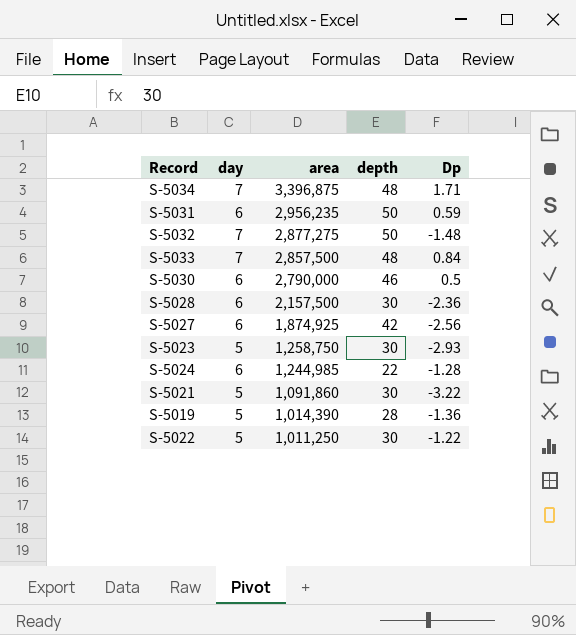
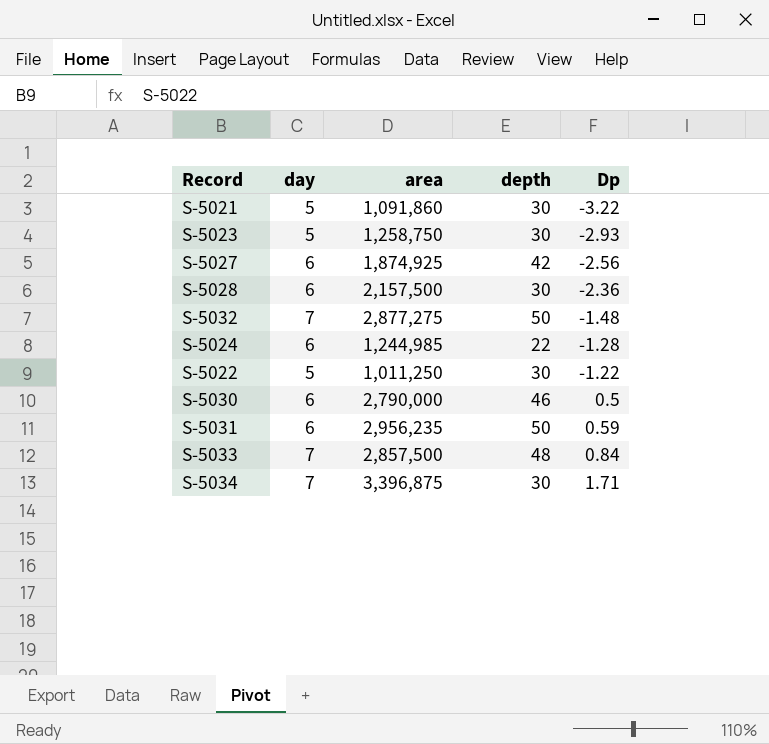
row order: area descending -> Dp ascending
row S-5019: 5 | 1,014,390 | 28 | -1.36 -> none
S-5034 | depth: 48 -> 30

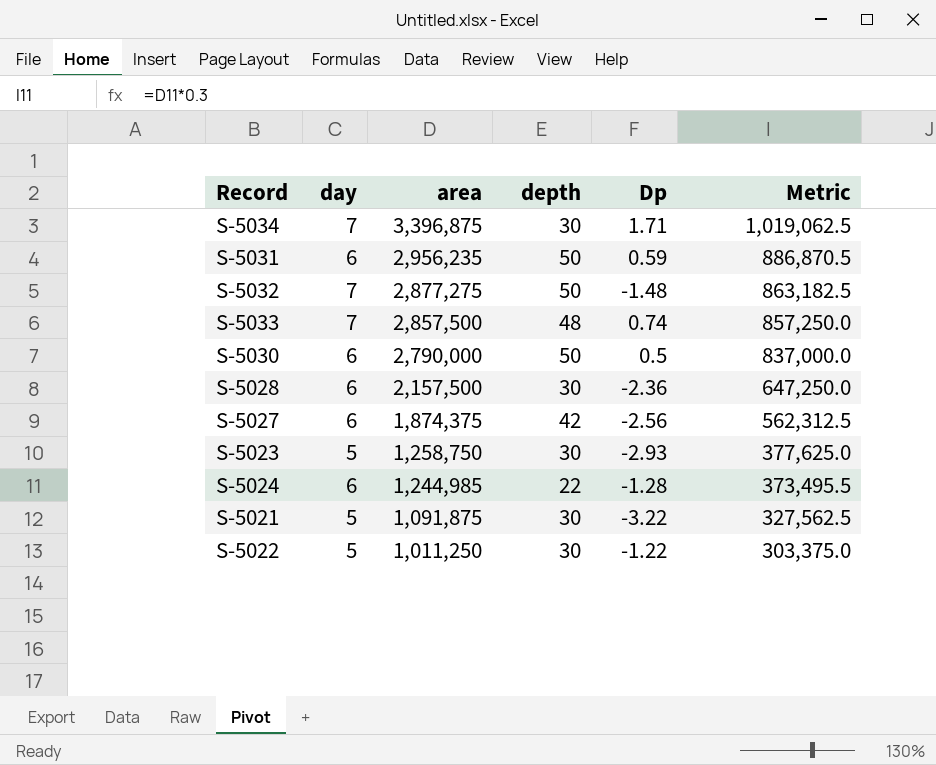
row order: Dp ascending -> area descending
column Metric | formula: none -> [area] * 0.3
S-5033 | Dp: 0.84 -> 0.74
S-5030 | depth: 46 -> 50
S-5027 | area: 1,874,925 -> 1,874,375
S-5021 | area: 1,091,860 -> 1,091,875

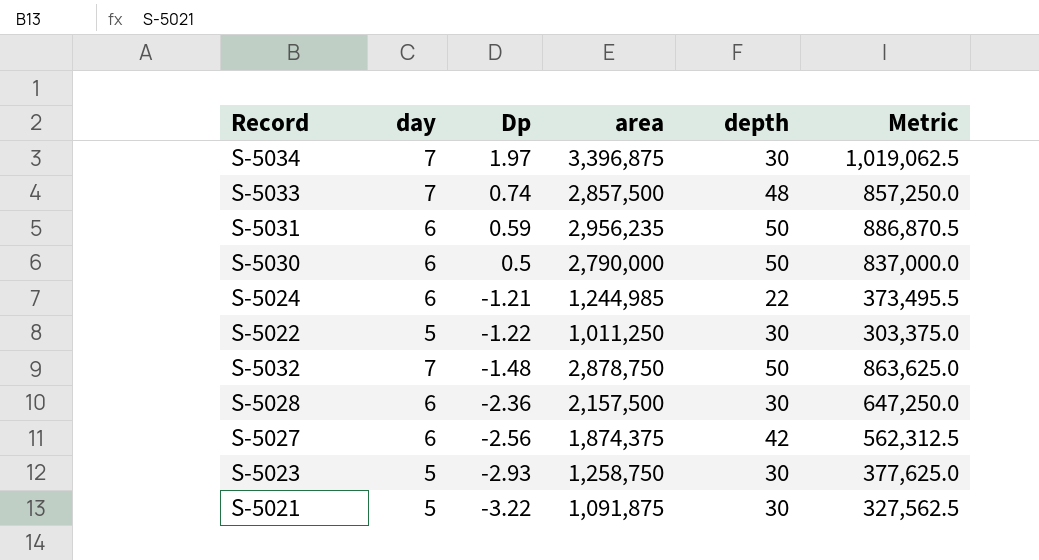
row order: area descending -> Dp descending
column Dp | position: 5 -> 3
S-5034 | Dp: 1.71 -> 1.97
S-5024 | Dp: -1.28 -> -1.21
S-5032 | area: 2,877,275 -> 2,878,750
S-5032 | Metric: 863,182.5 -> 863,625.0

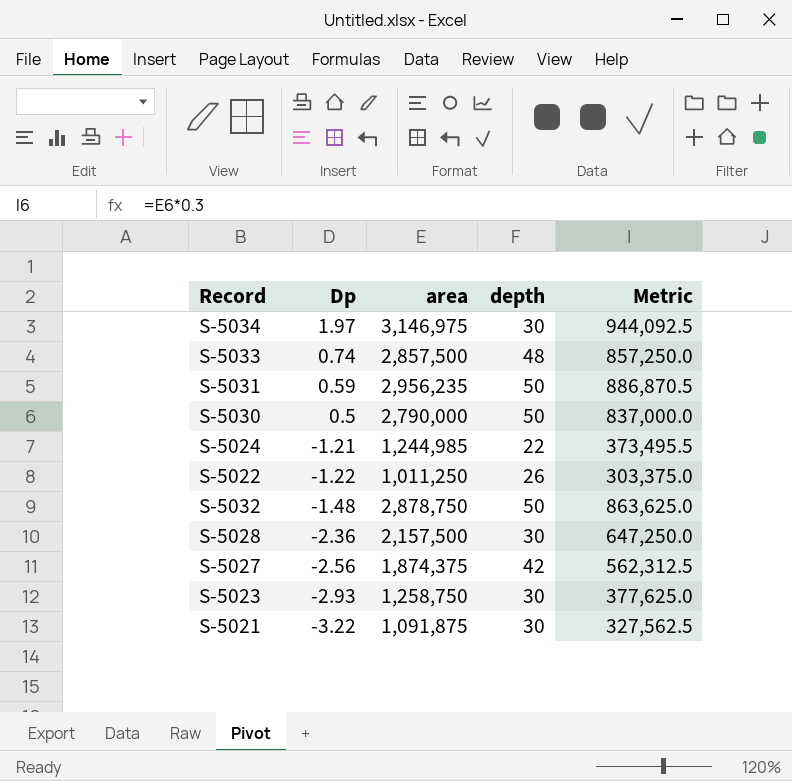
column day | position: 2 -> none
S-5034 | area: 3,396,875 -> 3,146,975
S-5034 | Metric: 1,019,062.5 -> 944,092.5
S-5022 | depth: 30 -> 26

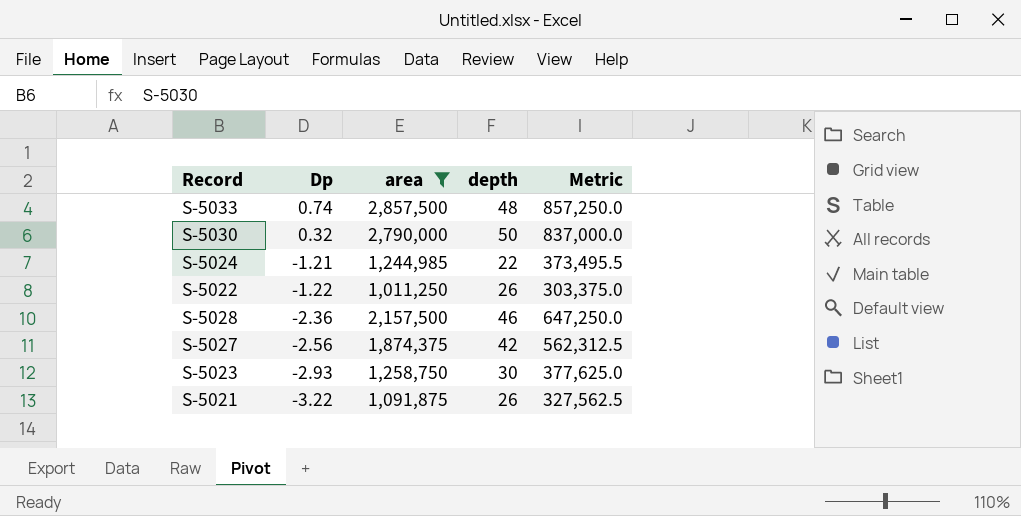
filter: none -> area <= 2,857,500
S-5030 | Dp: 0.5 -> 0.32
S-5028 | depth: 30 -> 46
S-5021 | depth: 30 -> 26

